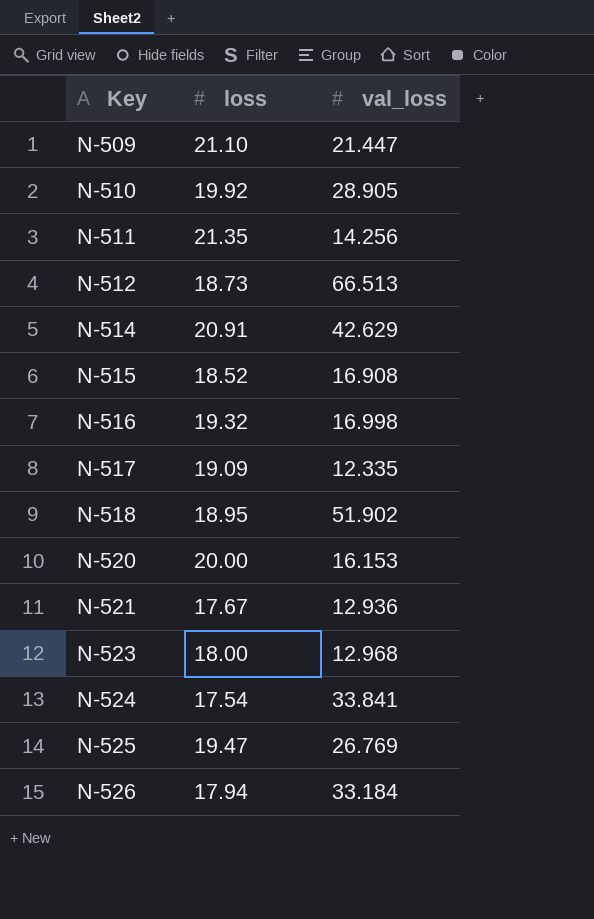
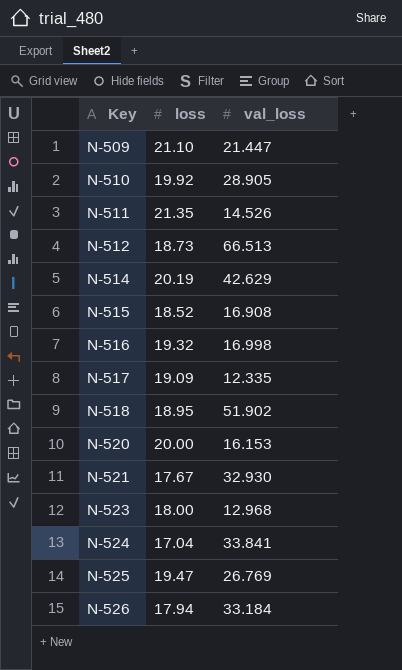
N-511 | val_loss: 14.256 -> 14.526
N-514 | loss: 20.91 -> 20.19
N-521 | val_loss: 12.936 -> 32.930
N-524 | loss: 17.54 -> 17.04

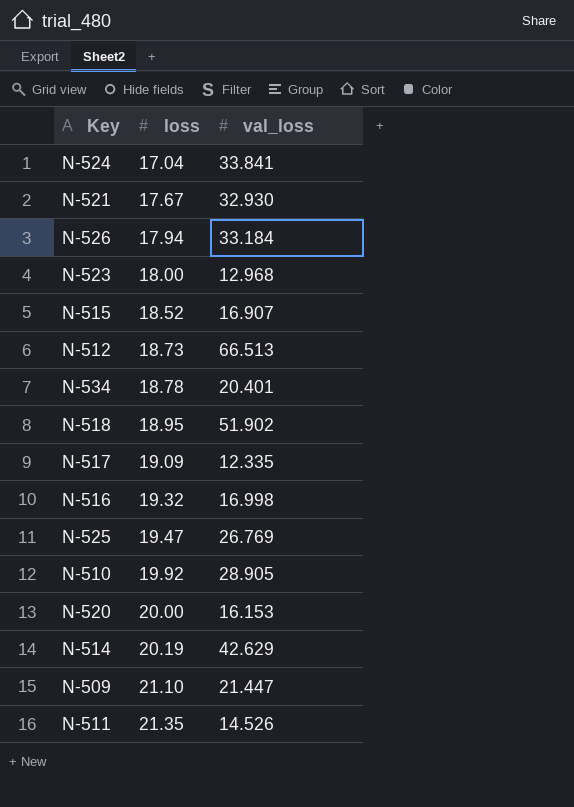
row order: Key ascending -> loss ascending
N-515 | val_loss: 16.908 -> 16.907
row N-534: none -> 18.78 | 20.401

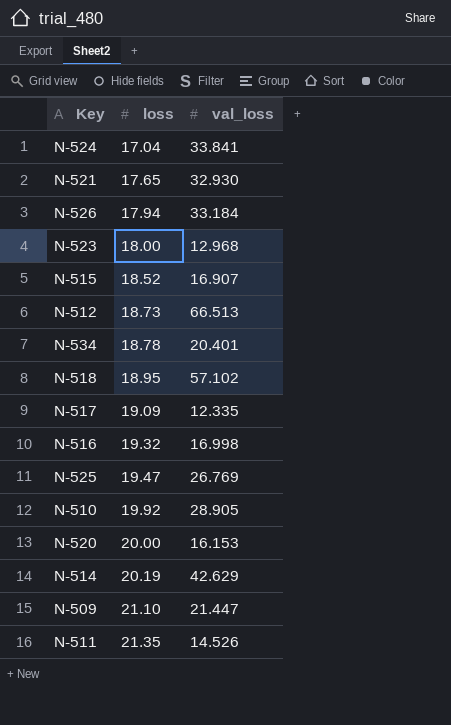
N-521 | loss: 17.67 -> 17.65
N-518 | val_loss: 51.902 -> 57.102

